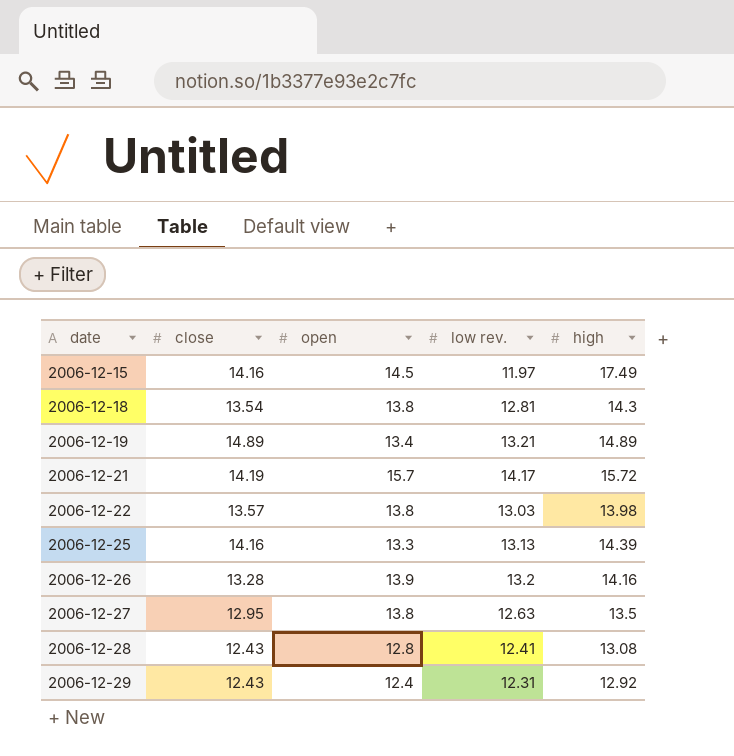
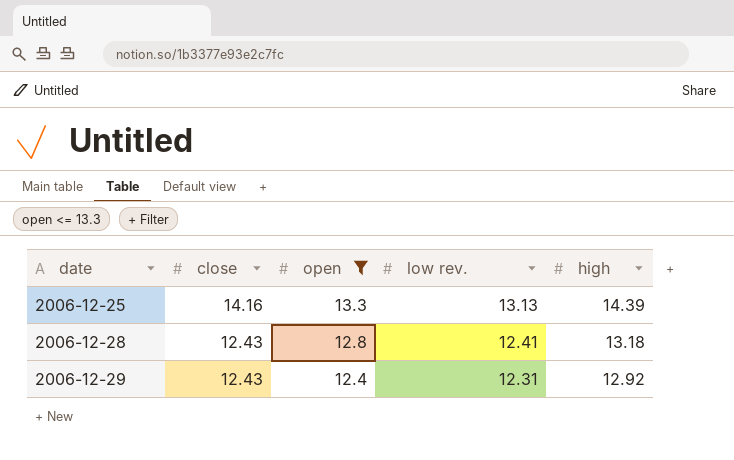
filter: none -> open <= 13.3
2006-12-28 | high: 13.08 -> 13.18

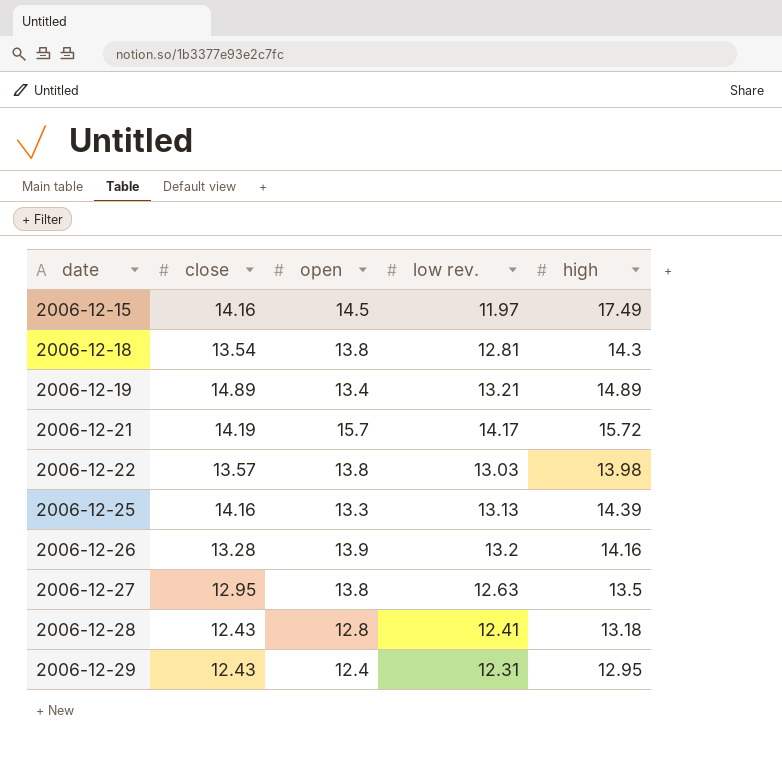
filter: open <= 13.3 -> none
2006-12-29 | high: 12.92 -> 12.95

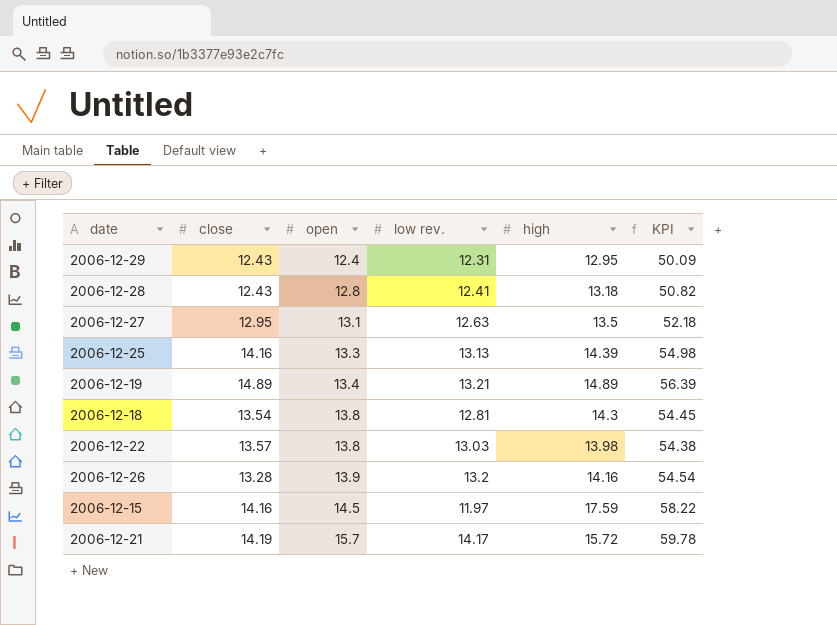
row order: date ascending -> open ascending
column KPI | formula: none -> [close] + [open] + [low rev.] + [high]
2006-12-27 | open: 13.8 -> 13.1
2006-12-15 | high: 17.49 -> 17.59

